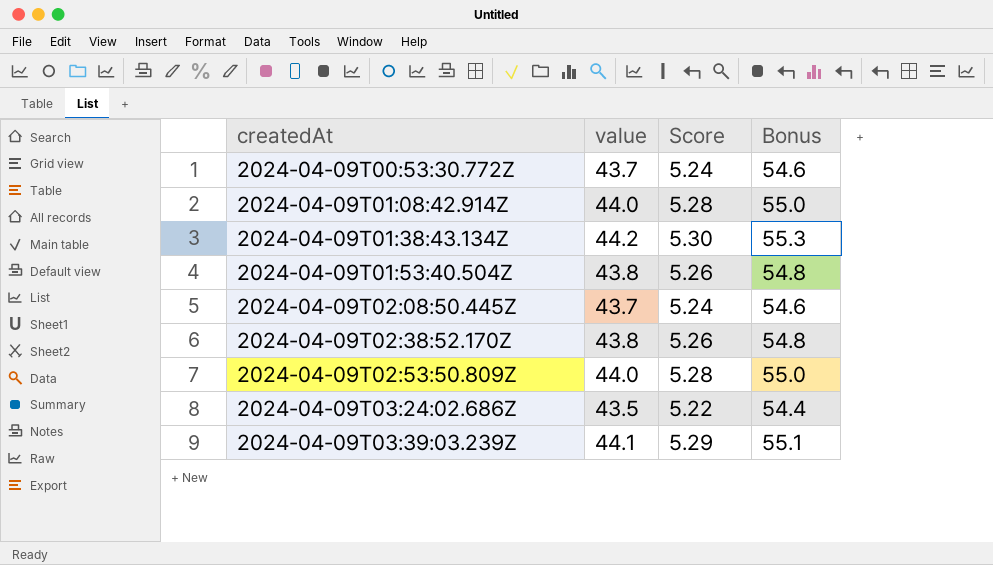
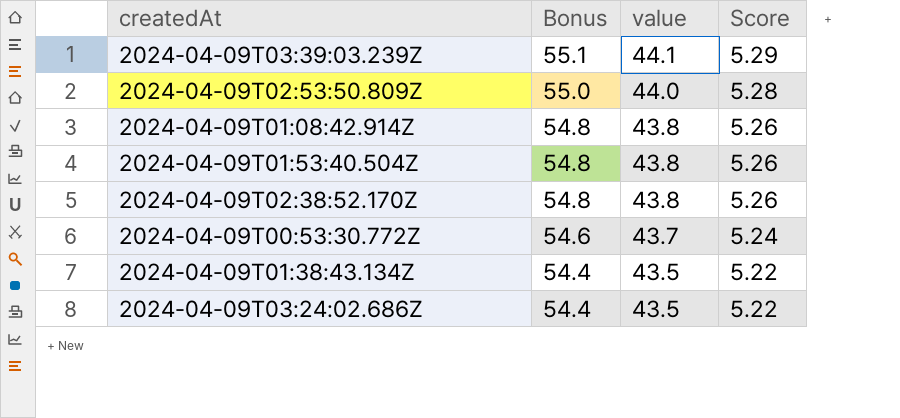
row order: createdAt ascending -> Bonus descending
column Bonus | position: 4 -> 2
row 2024-04-09T02:08:50.445Z: 43.7 | 5.24 | 54.6 -> none
2024-04-09T01:08:42.914Z | Bonus: 55.0 -> 54.8
2024-04-09T01:08:42.914Z | value: 44.0 -> 43.8
2024-04-09T01:08:42.914Z | Score: 5.28 -> 5.26
2024-04-09T01:38:43.134Z | Bonus: 55.3 -> 54.4
2024-04-09T01:38:43.134Z | value: 44.2 -> 43.5
2024-04-09T01:38:43.134Z | Score: 5.30 -> 5.22

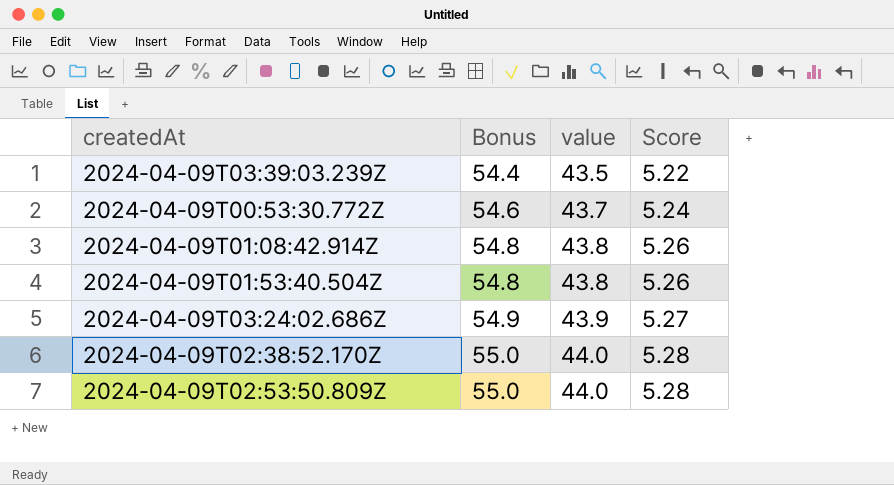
row order: Bonus descending -> Bonus ascending
row 2024-04-09T01:38:43.134Z: 54.4 | 43.5 | 5.22 -> none
2024-04-09T03:39:03.239Z | Bonus: 55.1 -> 54.4
2024-04-09T03:39:03.239Z | value: 44.1 -> 43.5
2024-04-09T03:39:03.239Z | Score: 5.29 -> 5.22
2024-04-09T03:24:02.686Z | Bonus: 54.4 -> 54.9
2024-04-09T03:24:02.686Z | value: 43.5 -> 43.9
2024-04-09T03:24:02.686Z | Score: 5.22 -> 5.27
2024-04-09T02:38:52.170Z | Bonus: 54.8 -> 55.0
2024-04-09T02:38:52.170Z | value: 43.8 -> 44.0
2024-04-09T02:38:52.170Z | Score: 5.26 -> 5.28

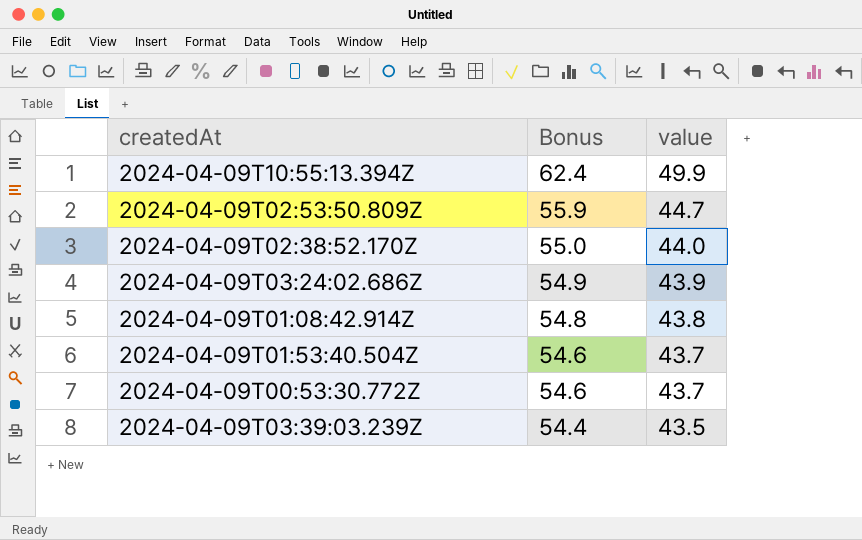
row order: Bonus ascending -> Bonus descending
column Score | formula: [value] * 0.12 -> none
row 2024-04-09T10:55:13.394Z: none -> 62.4 | 49.9
2024-04-09T02:53:50.809Z | Bonus: 55.0 -> 55.9
2024-04-09T02:53:50.809Z | value: 44.0 -> 44.7
2024-04-09T01:53:40.504Z | Bonus: 54.8 -> 54.6
2024-04-09T01:53:40.504Z | value: 43.8 -> 43.7

